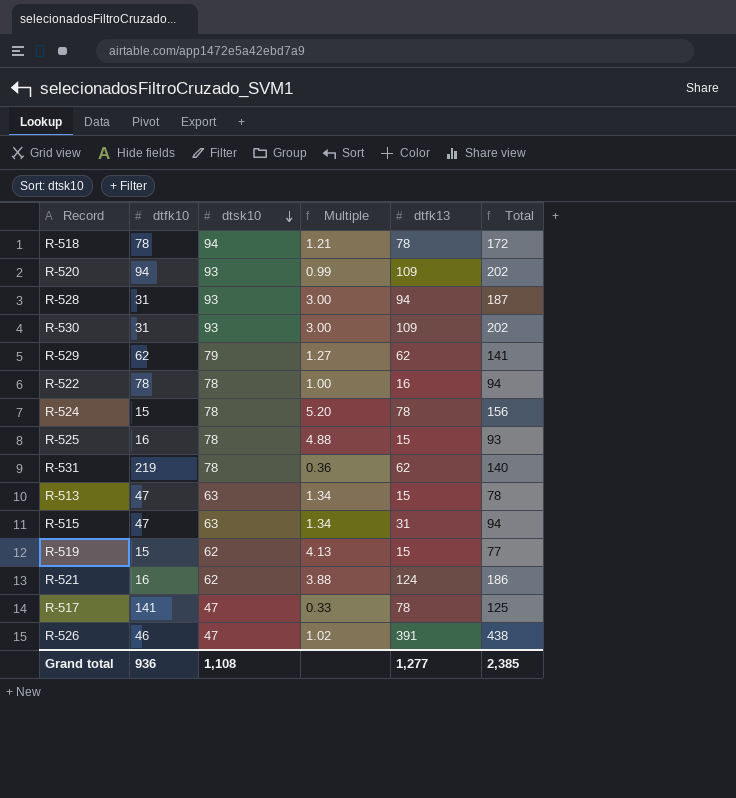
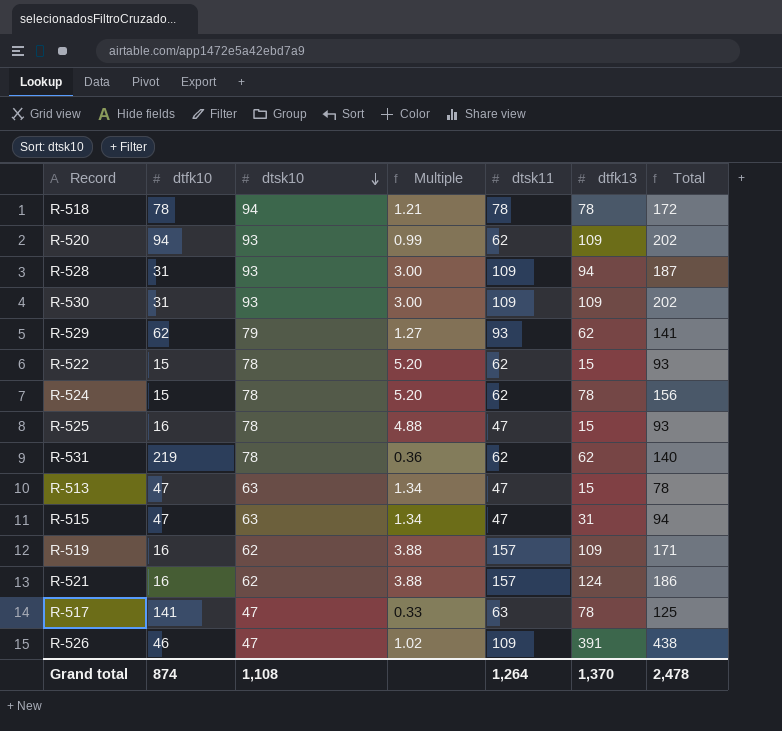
column dtsk11 | position: none -> 5
R-522 | dtfk10: 78 -> 15
R-522 | Multiple: 1.00 -> 5.20
R-522 | dtfk13: 16 -> 15
R-522 | Total: 94 -> 93
R-519 | dtfk10: 15 -> 16
R-519 | Multiple: 4.13 -> 3.88
R-519 | dtfk13: 15 -> 109
R-519 | Total: 77 -> 171
Grand total | dtfk10: 936 -> 874
Grand total | dtfk13: 1,277 -> 1,370
Grand total | Total: 2,385 -> 2,478

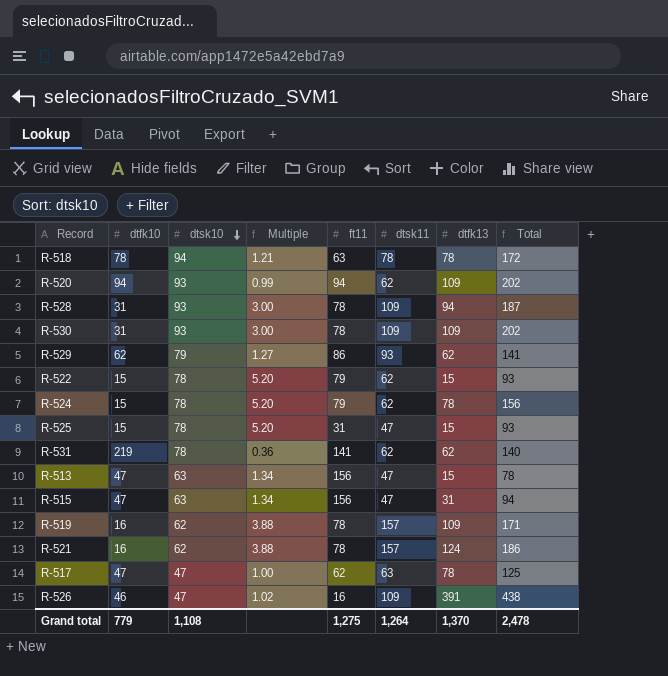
column ft11 | position: none -> 5
R-525 | dtfk10: 16 -> 15
R-525 | Multiple: 4.88 -> 5.20
R-517 | dtfk10: 141 -> 47
R-517 | Multiple: 0.33 -> 1.00
Grand total | dtfk10: 874 -> 779

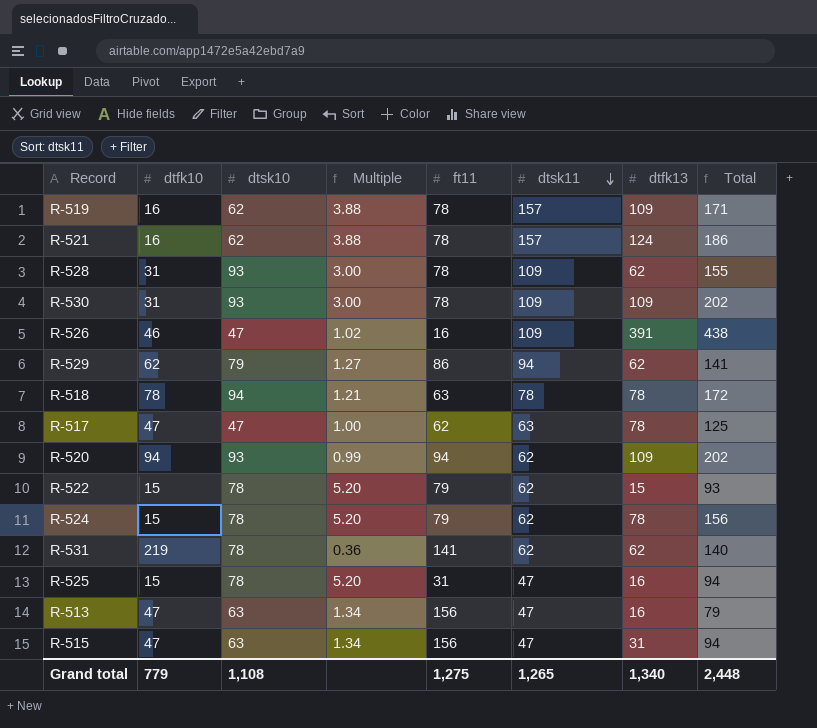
row order: dtsk10 descending -> dtsk11 descending
R-528 | dtfk13: 94 -> 62
R-528 | Total: 187 -> 155
R-529 | dtsk11: 93 -> 94
R-525 | dtfk13: 15 -> 16
R-525 | Total: 93 -> 94
R-513 | dtfk13: 15 -> 16
R-513 | Total: 78 -> 79
Grand total | dtsk11: 1,264 -> 1,265
Grand total | dtfk13: 1,370 -> 1,340
Grand total | Total: 2,478 -> 2,448

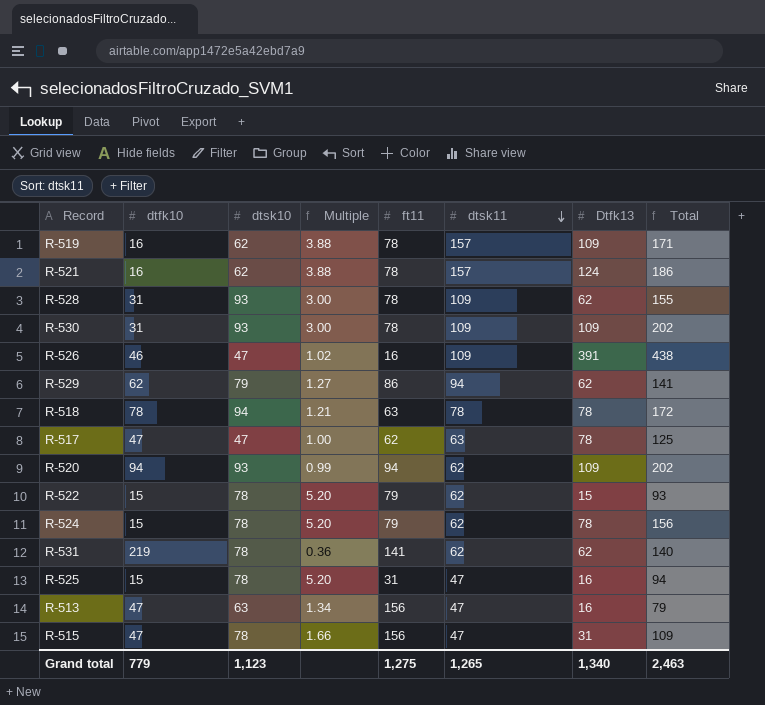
column name: dtfk13 -> Dtfk13
R-515 | dtsk10: 63 -> 78
R-515 | Multiple: 1.34 -> 1.66
R-515 | Total: 94 -> 109
Grand total | dtsk10: 1,108 -> 1,123
Grand total | Total: 2,448 -> 2,463

